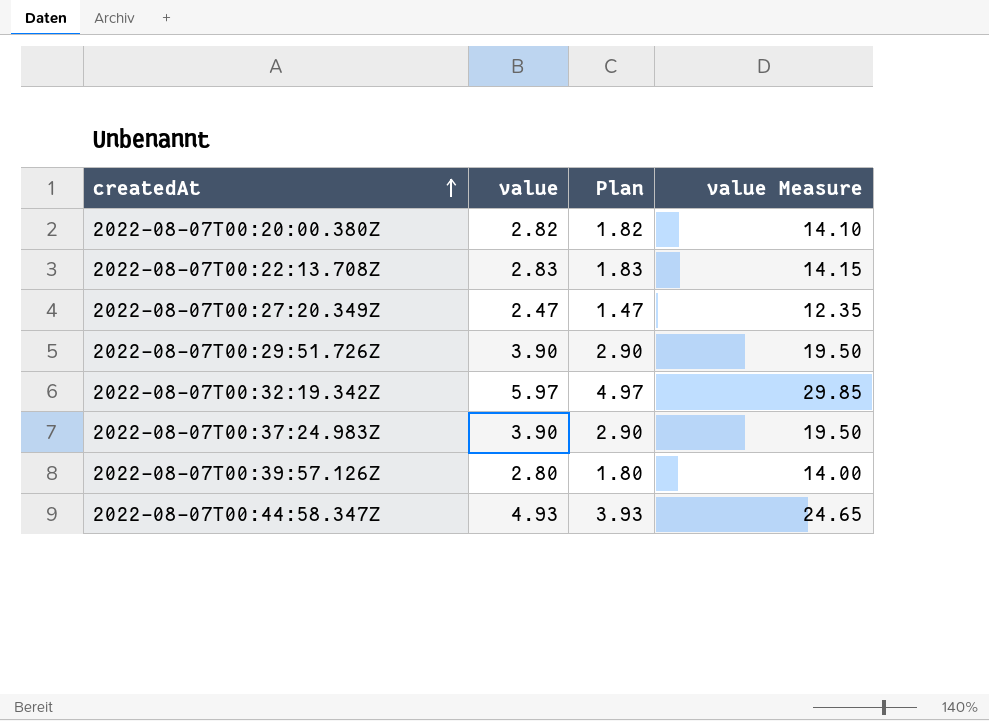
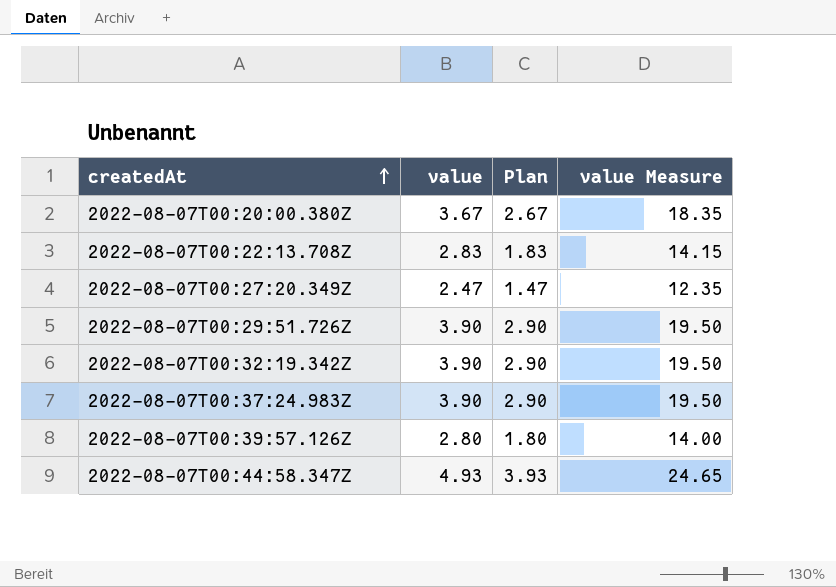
2022-08-07T00:20:00.380Z | value: 2.82 -> 3.67
2022-08-07T00:20:00.380Z | Plan: 1.82 -> 2.67
2022-08-07T00:20:00.380Z | value Measure: 14.10 -> 18.35
2022-08-07T00:32:19.342Z | value: 5.97 -> 3.90
2022-08-07T00:32:19.342Z | Plan: 4.97 -> 2.90
2022-08-07T00:32:19.342Z | value Measure: 29.85 -> 19.50

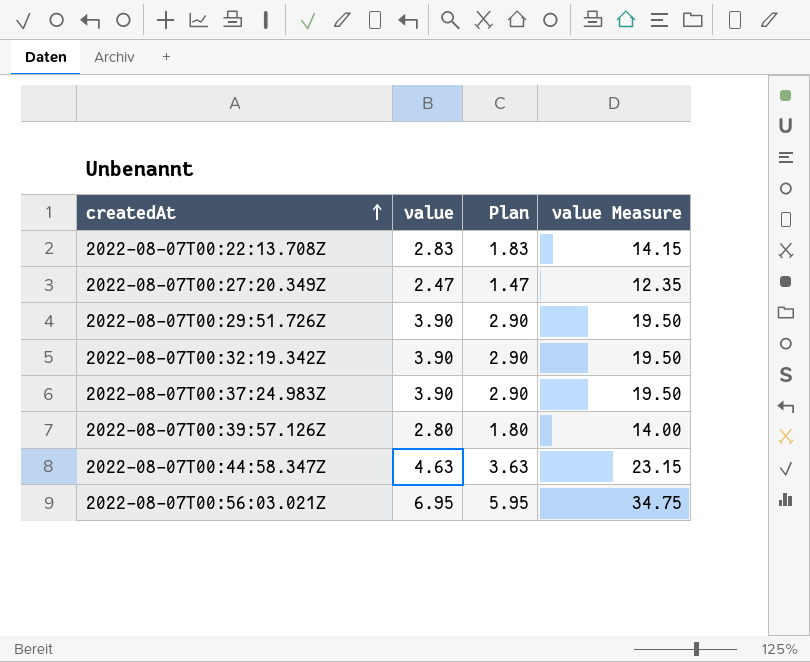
row 2022-08-07T00:20:00.380Z: 3.67 | 2.67 | 18.35 -> none
2022-08-07T00:44:58.347Z | value: 4.93 -> 4.63
2022-08-07T00:44:58.347Z | Plan: 3.93 -> 3.63
2022-08-07T00:44:58.347Z | value Measure: 24.65 -> 23.15
row 2022-08-07T00:56:03.021Z: none -> 6.95 | 5.95 | 34.75

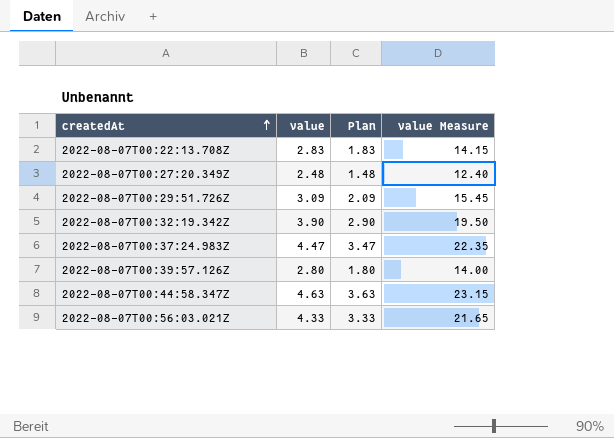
2022-08-07T00:27:20.349Z | value: 2.47 -> 2.48
2022-08-07T00:27:20.349Z | Plan: 1.47 -> 1.48
2022-08-07T00:27:20.349Z | value Measure: 12.35 -> 12.40
2022-08-07T00:29:51.726Z | value: 3.90 -> 3.09
2022-08-07T00:29:51.726Z | Plan: 2.90 -> 2.09
2022-08-07T00:29:51.726Z | value Measure: 19.50 -> 15.45
2022-08-07T00:37:24.983Z | value: 3.90 -> 4.47
2022-08-07T00:37:24.983Z | Plan: 2.90 -> 3.47
2022-08-07T00:37:24.983Z | value Measure: 19.50 -> 22.35
2022-08-07T00:56:03.021Z | value: 6.95 -> 4.33
2022-08-07T00:56:03.021Z | Plan: 5.95 -> 3.33
2022-08-07T00:56:03.021Z | value Measure: 34.75 -> 21.65

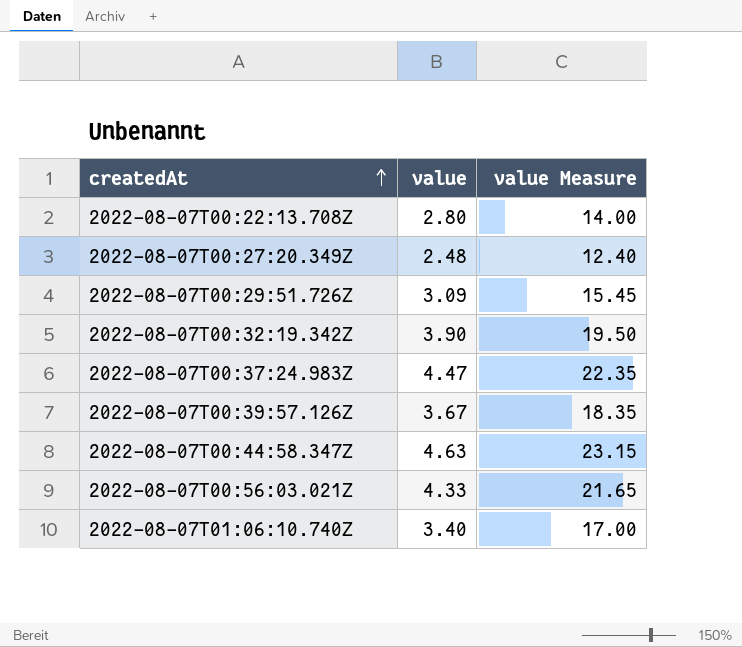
column Plan | formula: [value] - 1 -> none
2022-08-07T00:22:13.708Z | value: 2.83 -> 2.80
2022-08-07T00:22:13.708Z | value Measure: 14.15 -> 14.00
2022-08-07T00:39:57.126Z | value: 2.80 -> 3.67
2022-08-07T00:39:57.126Z | value Measure: 14.00 -> 18.35
row 2022-08-07T01:06:10.740Z: none -> 3.40 | 17.00

